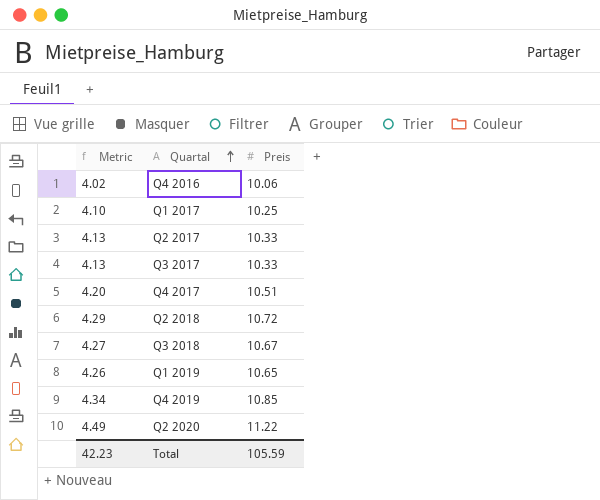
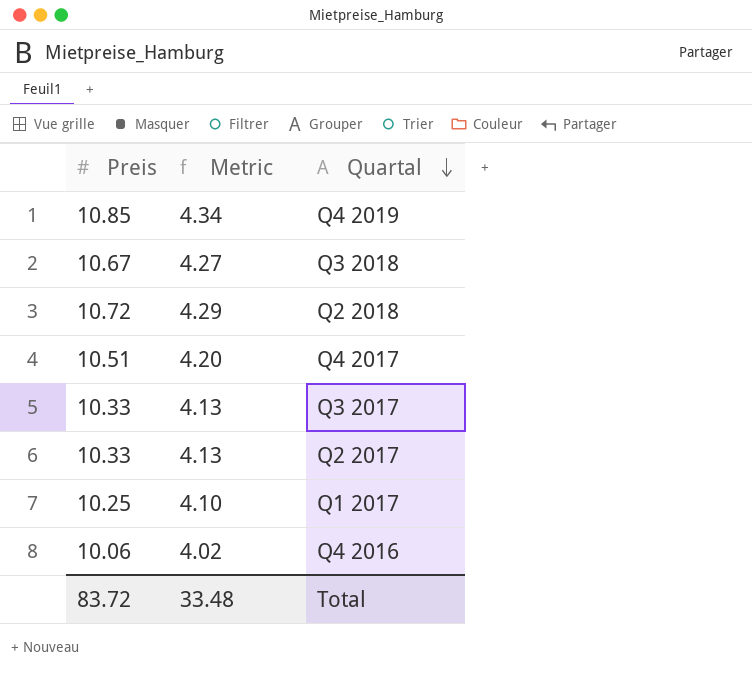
row order: Quartal ascending -> Quartal descending
column Preis | position: 3 -> 1
row Q1 2019: 4.26 | 10.65 -> none
row Q2 2020: 4.49 | 11.22 -> none
Total | Preis: 105.59 -> 83.72
Total | Metric: 42.23 -> 33.48

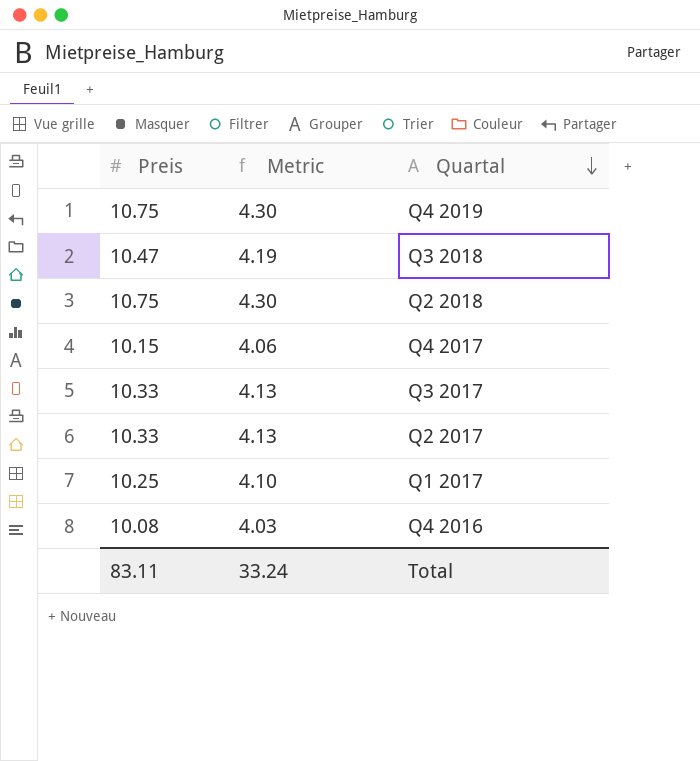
Q4 2019 | Preis: 10.85 -> 10.75
Q4 2019 | Metric: 4.34 -> 4.30
Q3 2018 | Preis: 10.67 -> 10.47
Q3 2018 | Metric: 4.27 -> 4.19
Q2 2018 | Preis: 10.72 -> 10.75
Q2 2018 | Metric: 4.29 -> 4.30
Q4 2017 | Preis: 10.51 -> 10.15
Q4 2017 | Metric: 4.20 -> 4.06
Q4 2016 | Preis: 10.06 -> 10.08
Q4 2016 | Metric: 4.02 -> 4.03
Total | Preis: 83.72 -> 83.11
Total | Metric: 33.48 -> 33.24

